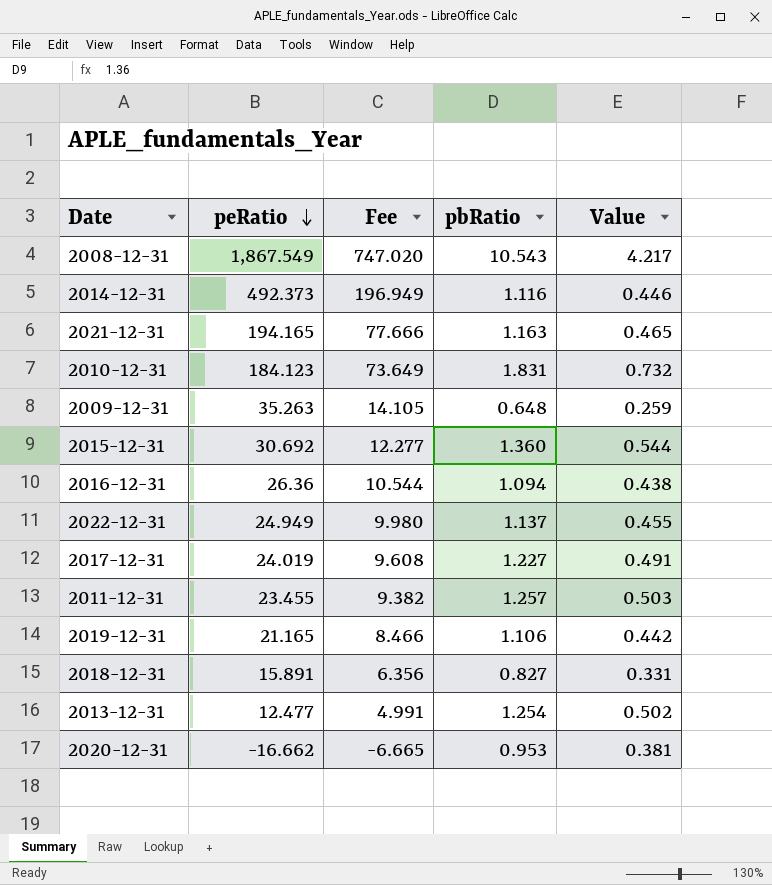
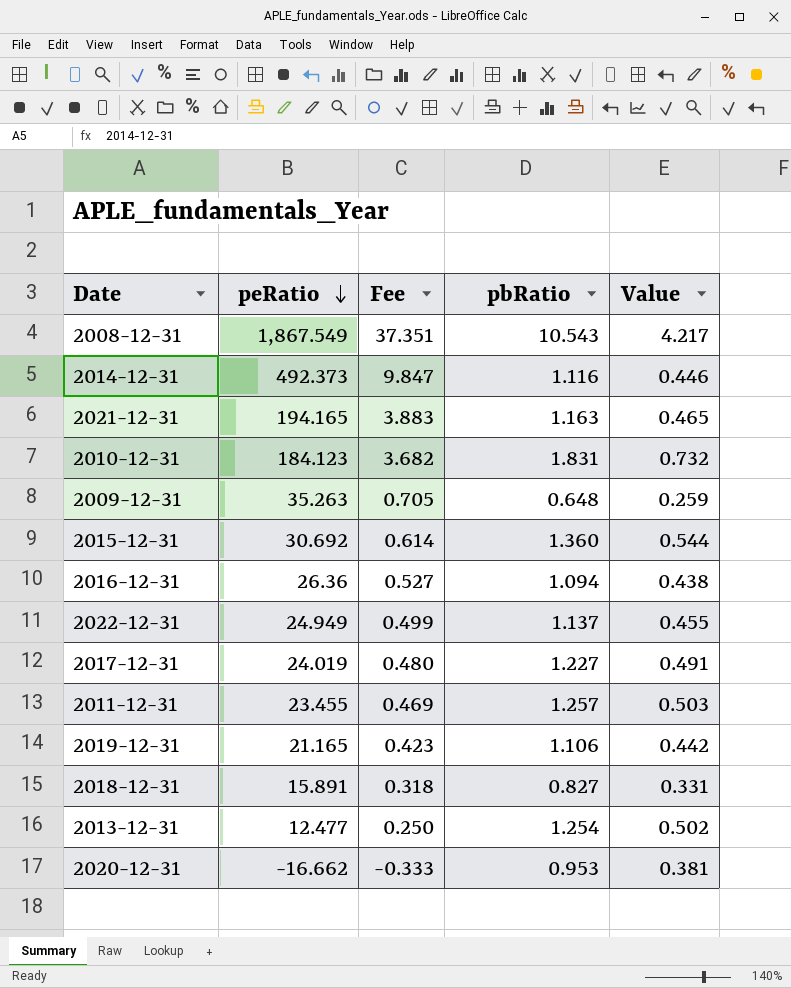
column Fee | formula: [peRatio] * 0.4 -> [peRatio] * 0.02

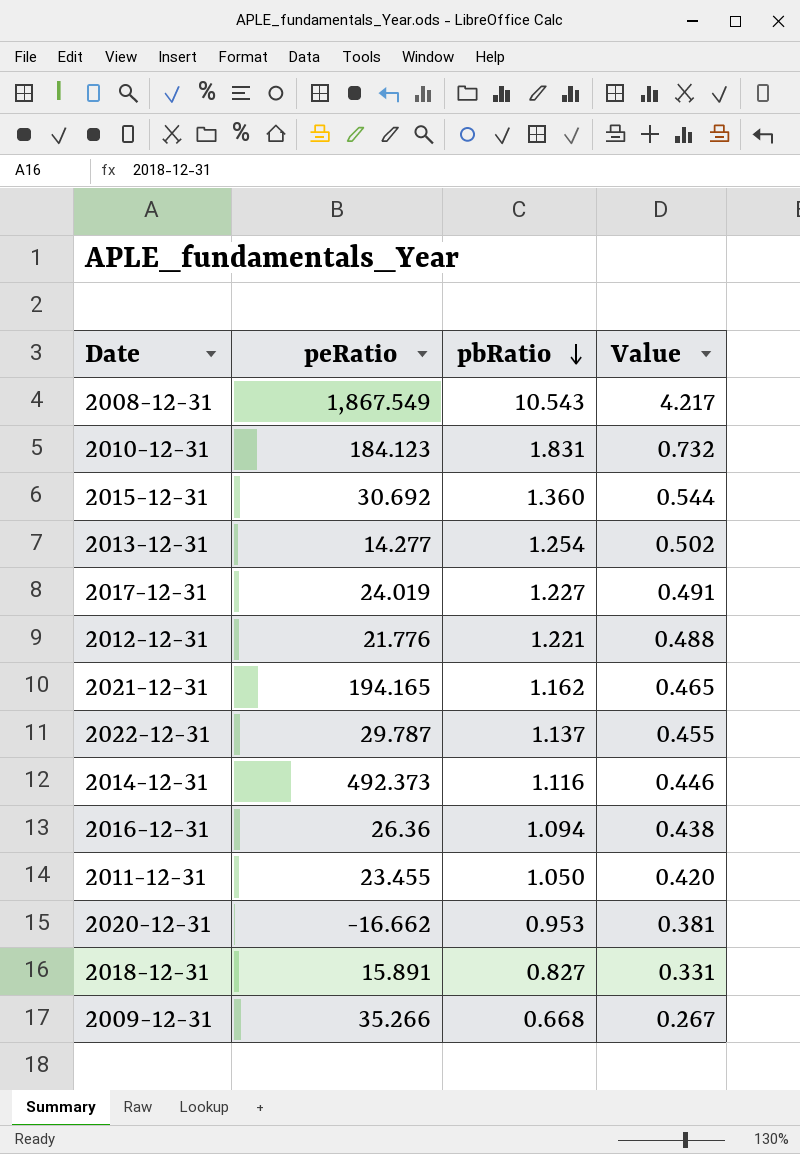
row order: peRatio descending -> pbRatio descending
column Fee | formula: [peRatio] * 0.02 -> none
row 2019-12-31: 21.165 | 0.423 | 1.106 | 0.442 -> none
2013-12-31 | peRatio: 12.477 -> 14.277
row 2012-12-31: none -> 21.776 | 1.221 | 0.488
2021-12-31 | pbRatio: 1.163 -> 1.162
2022-12-31 | peRatio: 24.949 -> 29.787
2011-12-31 | pbRatio: 1.257 -> 1.050
2011-12-31 | Value: 0.503 -> 0.420
2009-12-31 | peRatio: 35.263 -> 35.266
2009-12-31 | pbRatio: 0.648 -> 0.668
2009-12-31 | Value: 0.259 -> 0.267

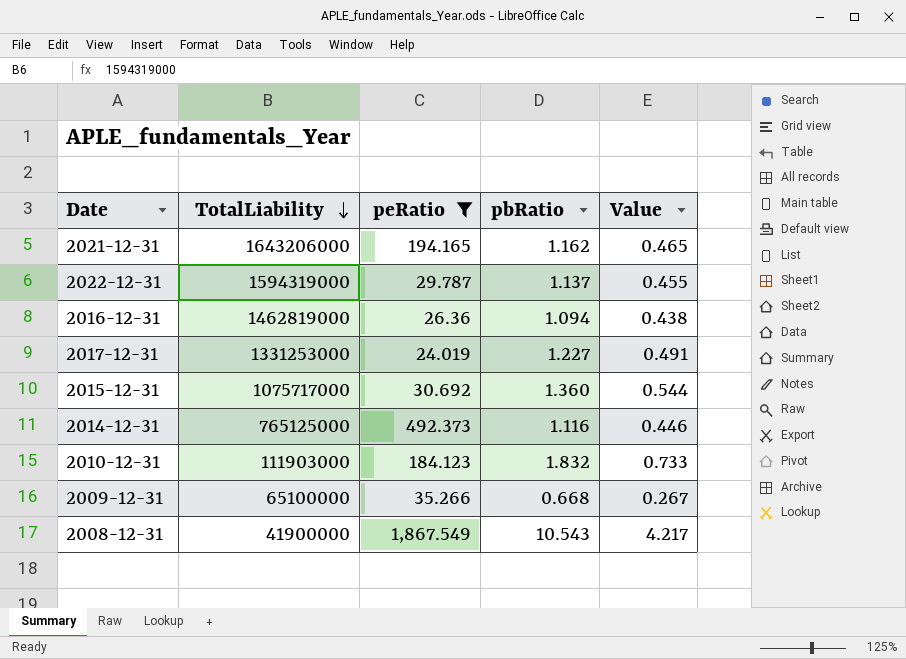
filter: none -> peRatio >= 24.019
row order: pbRatio descending -> TotalLiability descending
column TotalLiability | position: none -> 2
2010-12-31 | pbRatio: 1.831 -> 1.832
2010-12-31 | Value: 0.732 -> 0.733

